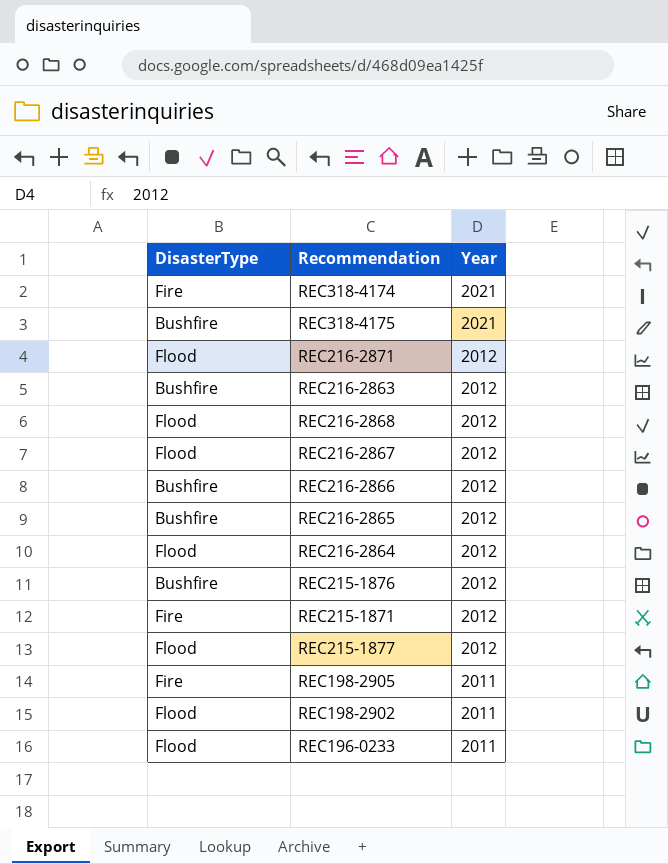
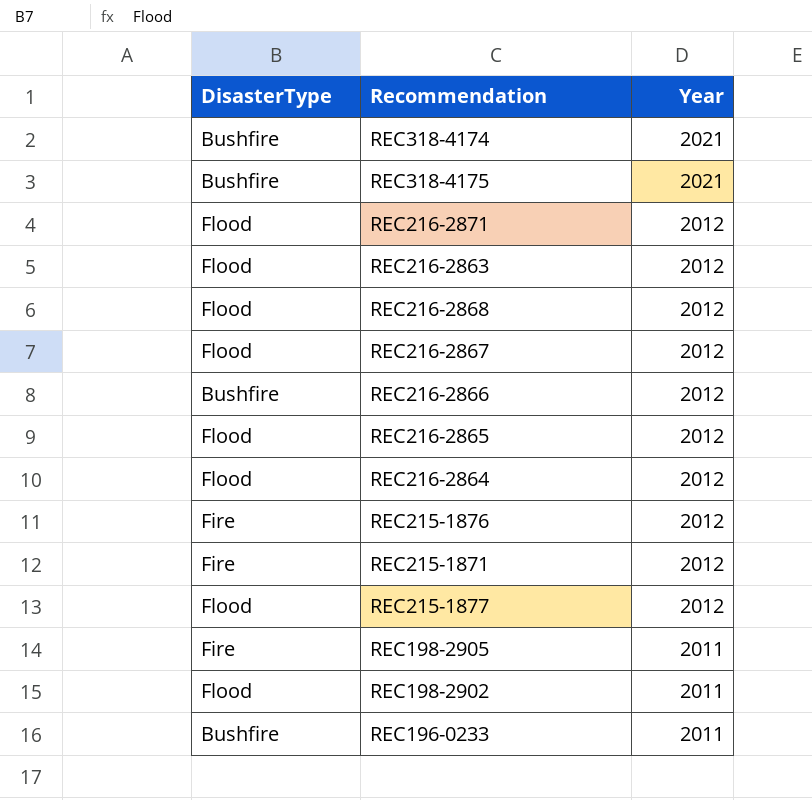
REC318-4174 | DisasterType: Fire -> Bushfire
REC216-2863 | DisasterType: Bushfire -> Flood
REC216-2865 | DisasterType: Bushfire -> Flood
REC215-1876 | DisasterType: Bushfire -> Fire
REC196-0233 | DisasterType: Flood -> Bushfire

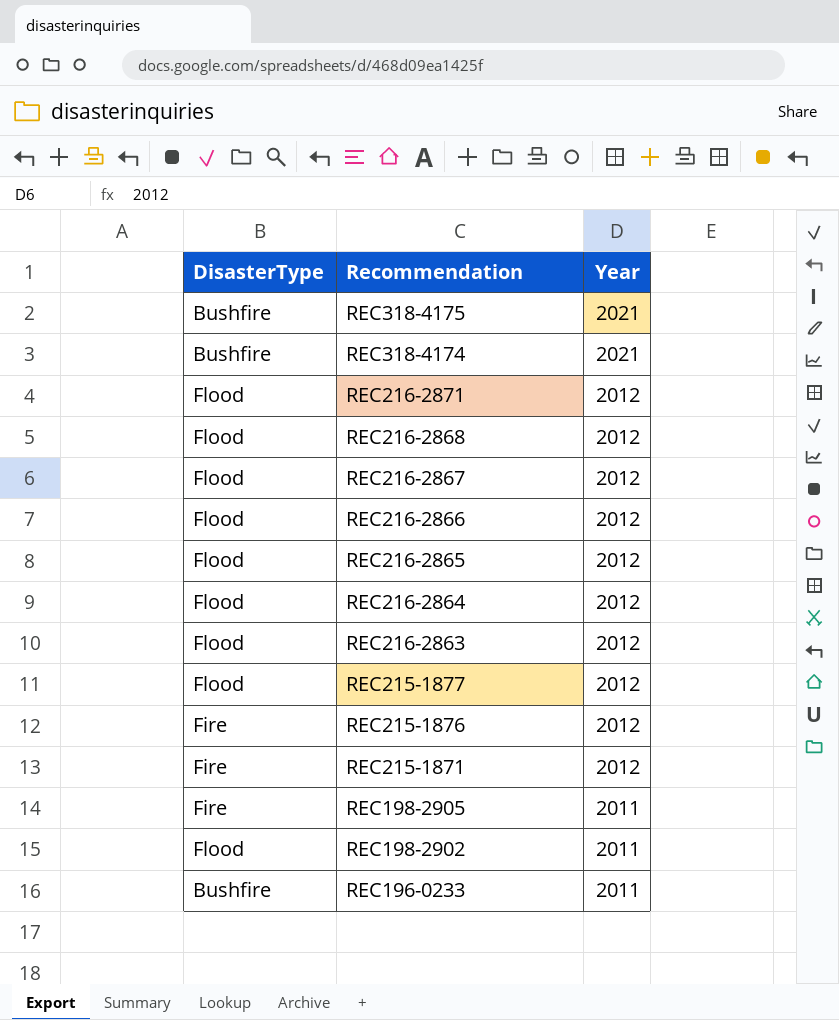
row order: Year descending -> Recommendation descending
REC216-2866 | DisasterType: Bushfire -> Flood

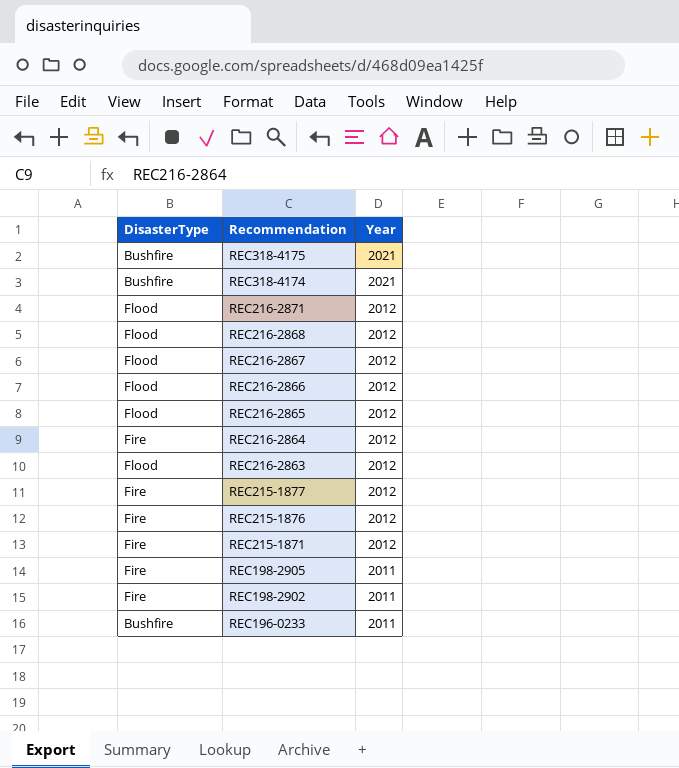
REC216-2864 | DisasterType: Flood -> Fire
REC215-1877 | DisasterType: Flood -> Fire
REC198-2902 | DisasterType: Flood -> Fire

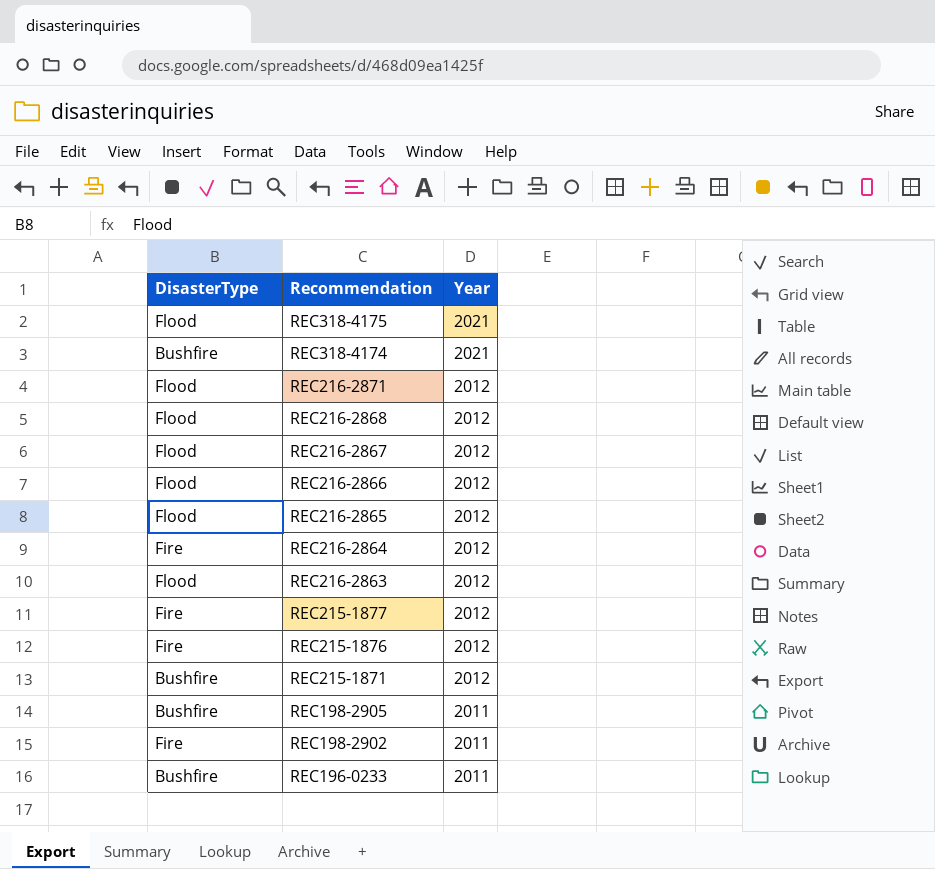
REC318-4175 | DisasterType: Bushfire -> Flood
REC215-1871 | DisasterType: Fire -> Bushfire
REC198-2905 | DisasterType: Fire -> Bushfire

